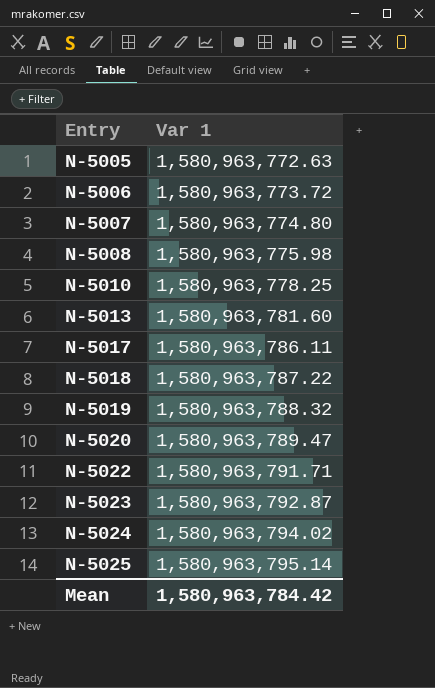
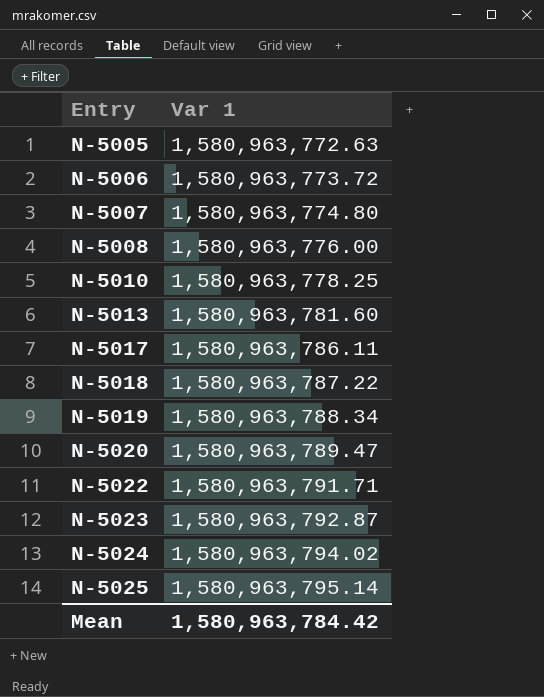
N-5008 | Var 1: 1,580,963,775.98 -> 1,580,963,776.00
N-5019 | Var 1: 1,580,963,788.32 -> 1,580,963,788.34

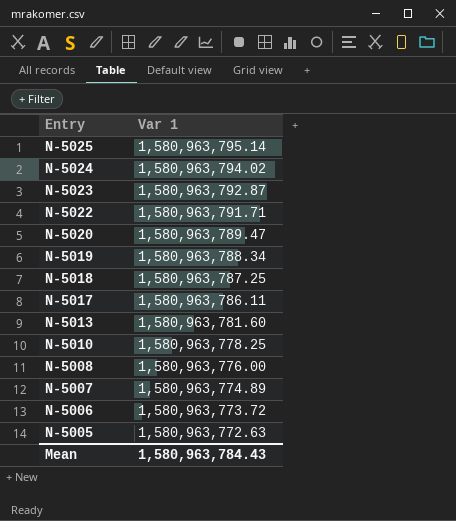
row order: Entry ascending -> Entry descending
N-5018 | Var 1: 1,580,963,787.22 -> 1,580,963,787.25
N-5007 | Var 1: 1,580,963,774.80 -> 1,580,963,774.89
Mean | Var 1: 1,580,963,784.42 -> 1,580,963,784.43

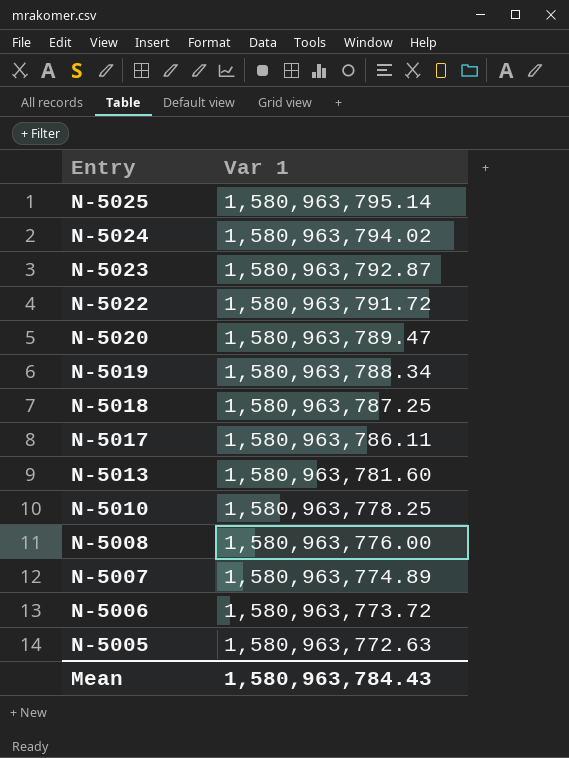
N-5022 | Var 1: 1,580,963,791.71 -> 1,580,963,791.72

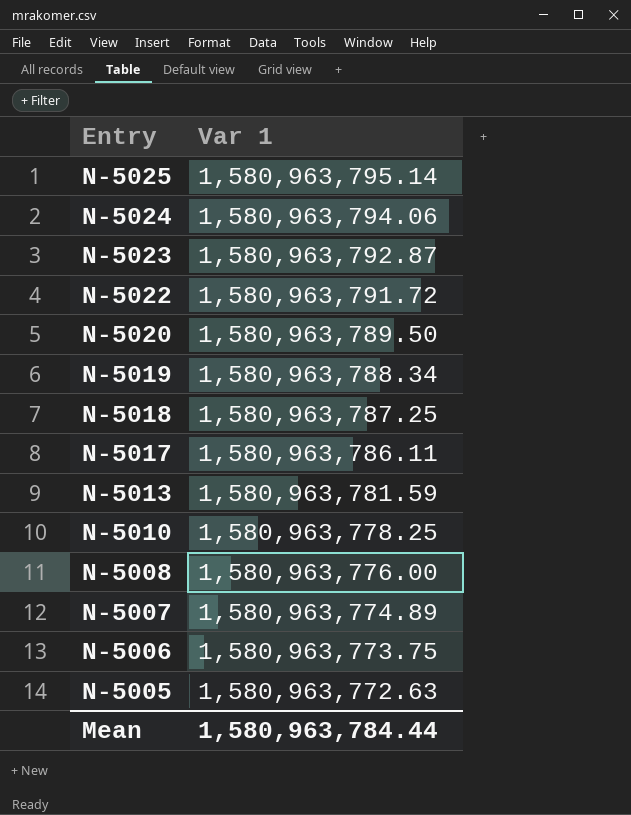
N-5024 | Var 1: 1,580,963,794.02 -> 1,580,963,794.06
N-5020 | Var 1: 1,580,963,789.47 -> 1,580,963,789.50
N-5013 | Var 1: 1,580,963,781.60 -> 1,580,963,781.59
N-5006 | Var 1: 1,580,963,773.72 -> 1,580,963,773.75
Mean | Var 1: 1,580,963,784.43 -> 1,580,963,784.44

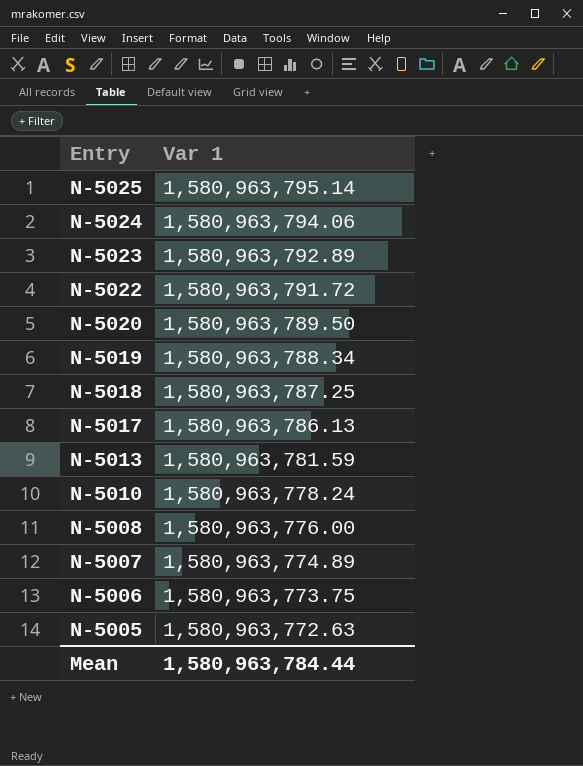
N-5023 | Var 1: 1,580,963,792.87 -> 1,580,963,792.89
N-5017 | Var 1: 1,580,963,786.11 -> 1,580,963,786.13
N-5010 | Var 1: 1,580,963,778.25 -> 1,580,963,778.24

